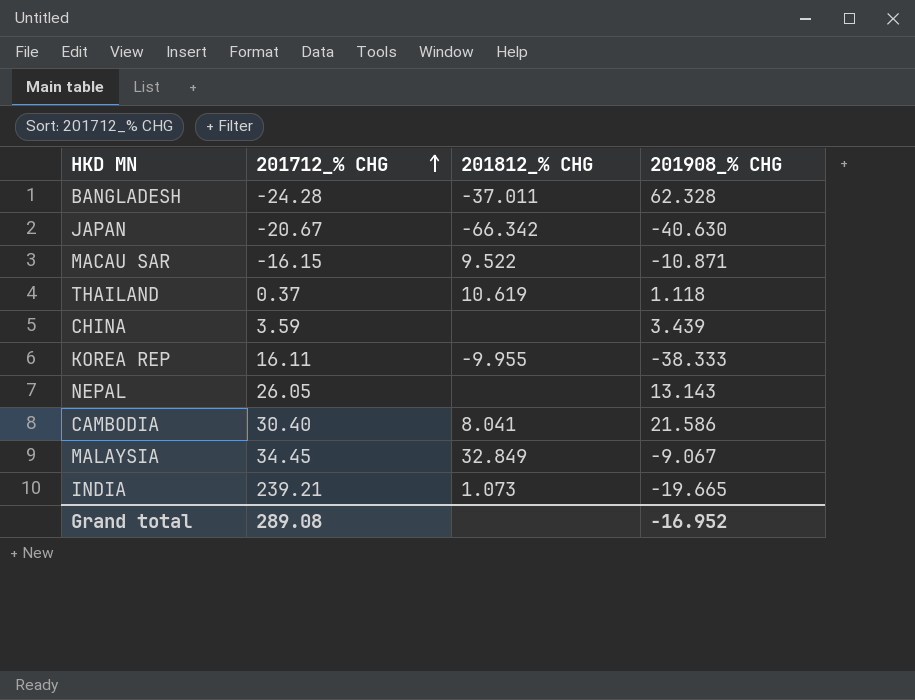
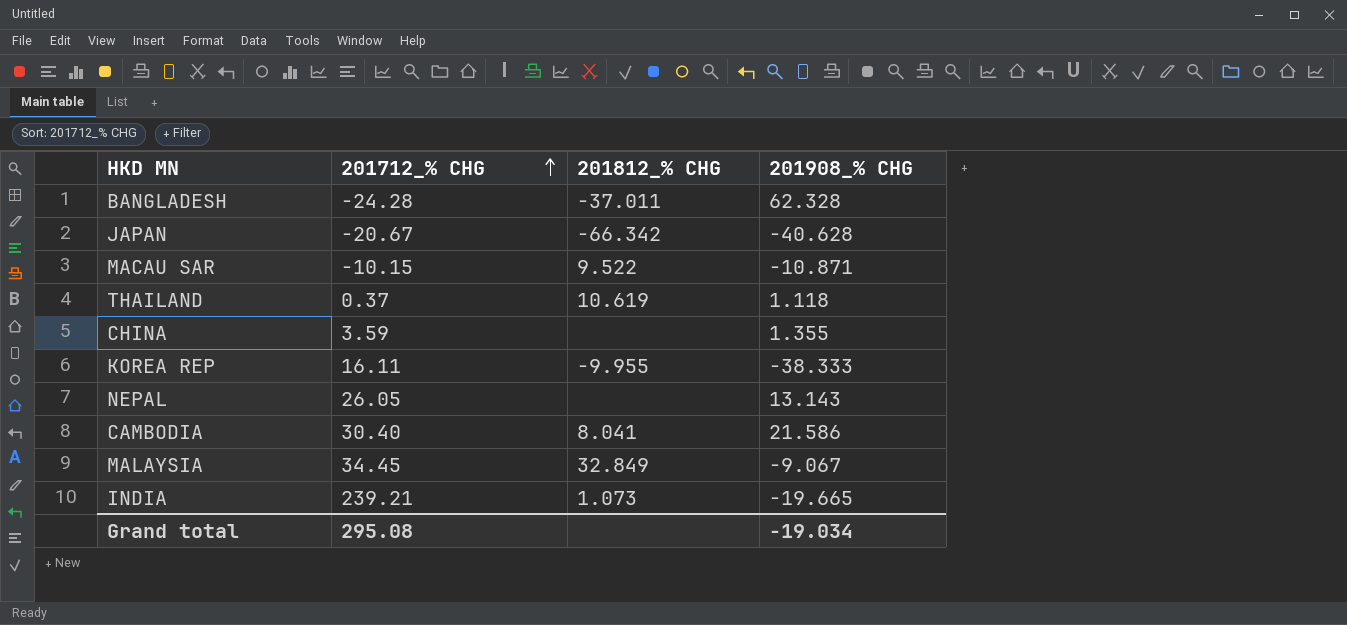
JAPAN | 201908_% CHG: -40.630 -> -40.628
MACAU SAR | 201712_% CHG: -16.15 -> -10.15
CHINA | 201908_% CHG: 3.439 -> 1.355
Grand total | 201712_% CHG: 289.08 -> 295.08
Grand total | 201908_% CHG: -16.952 -> -19.034

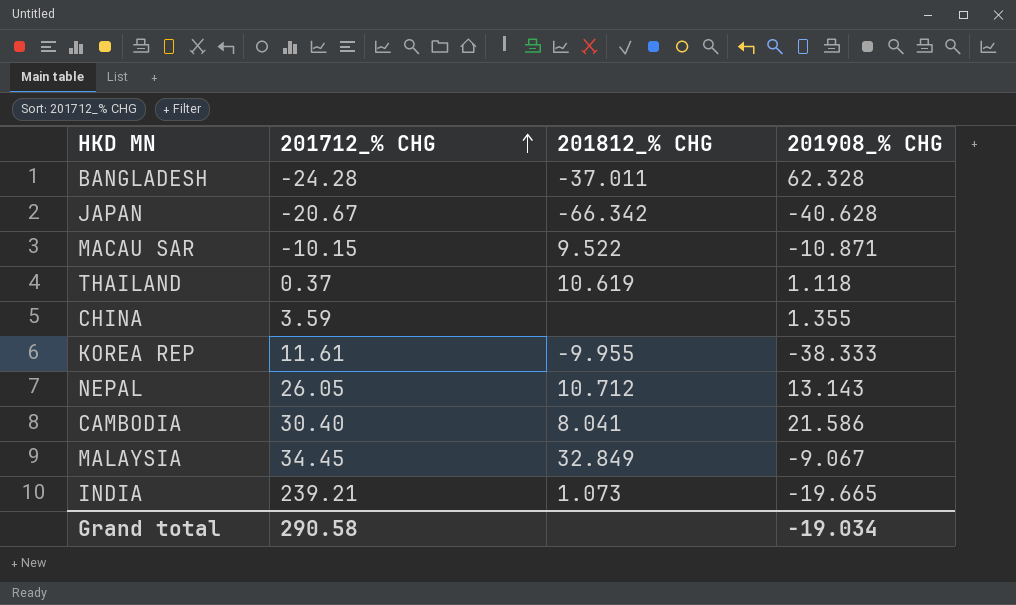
KOREA REP | 201712_% CHG: 16.11 -> 11.61
NEPAL | 201812_% CHG: none -> 10.712
Grand total | 201712_% CHG: 295.08 -> 290.58

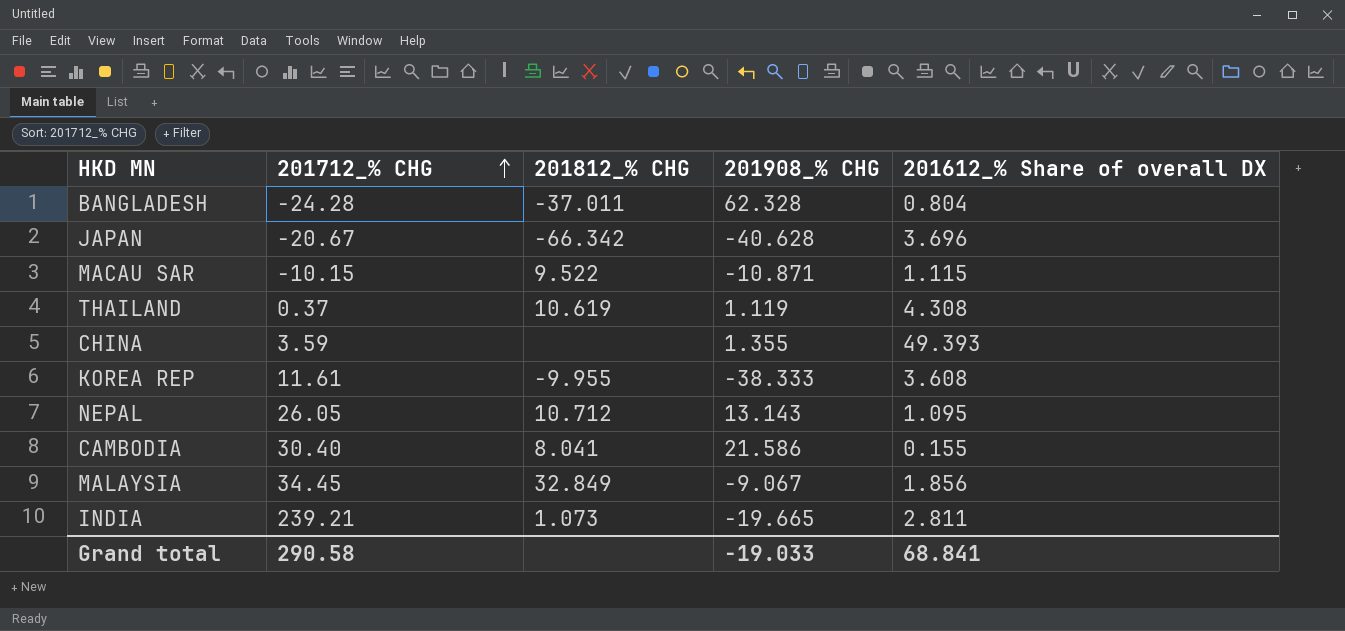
column 201612_% Share of overall DX | position: none -> 5
THAILAND | 201908_% CHG: 1.118 -> 1.119
Grand total | 201908_% CHG: -19.034 -> -19.033

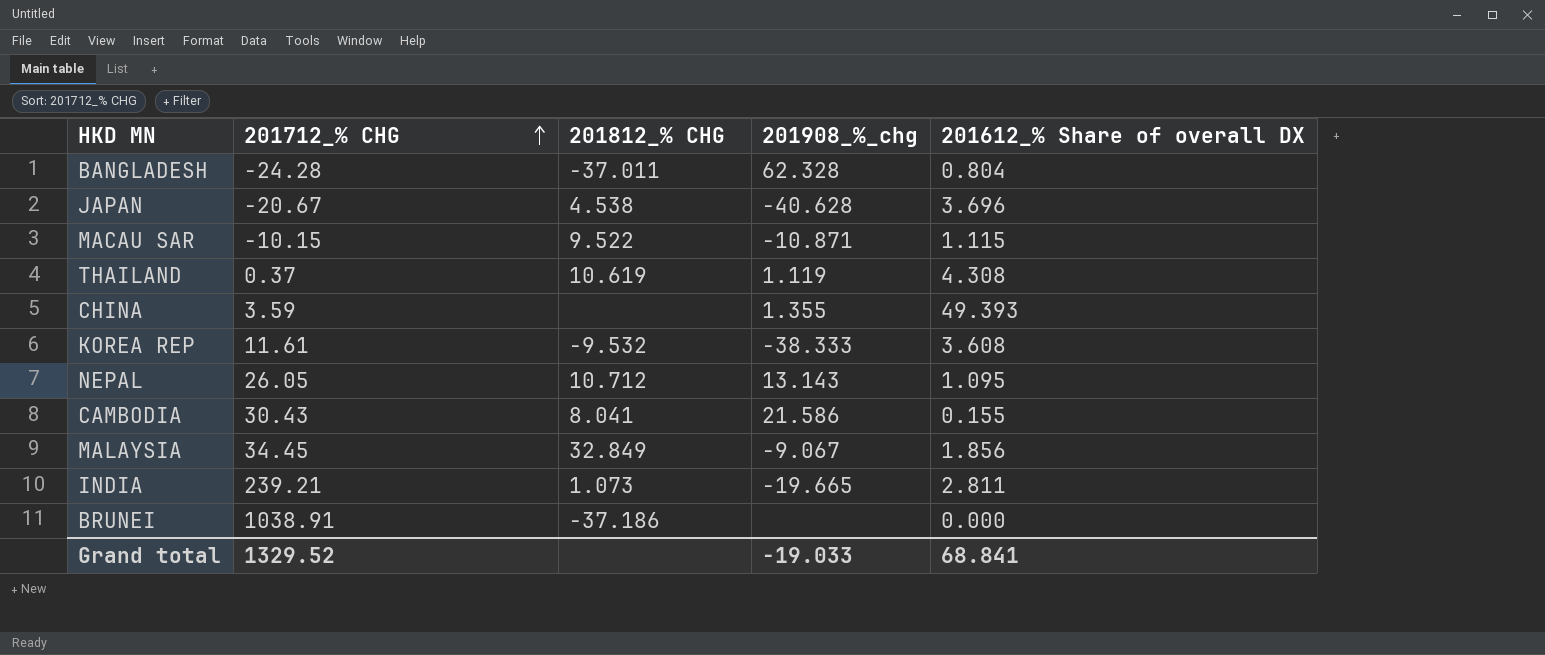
column name: 201908_% CHG -> 201908_%_chg
JAPAN | 201812_% CHG: -66.342 -> 4.538
KOREA REP | 201812_% CHG: -9.955 -> -9.532
CAMBODIA | 201712_% CHG: 30.40 -> 30.43
row BRUNEI: none -> 1038.91 | -37.186 | none | 0.000
Grand total | 201712_% CHG: 290.58 -> 1329.52

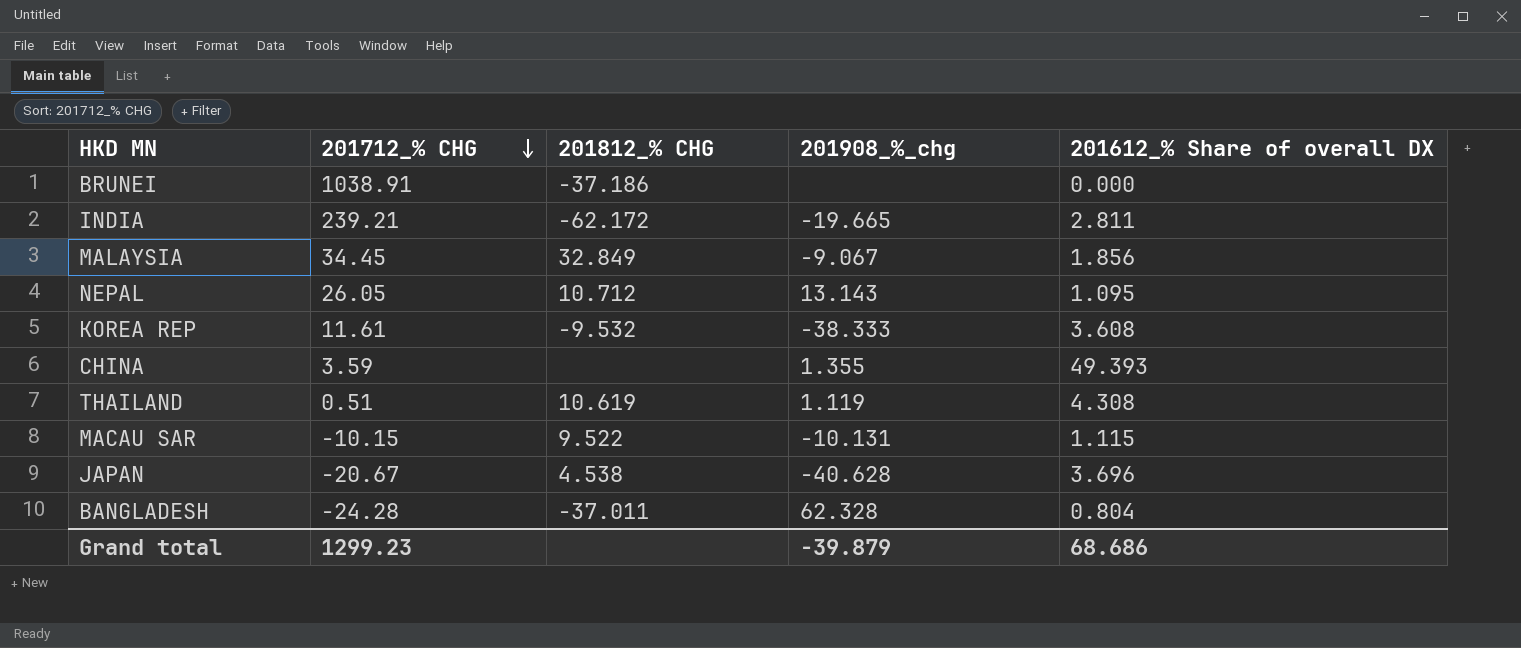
row order: 201712_% CHG ascending -> 201712_% CHG descending
row CAMBODIA: 30.43 | 8.041 | 21.586 | 0.155 -> none
INDIA | 201812_% CHG: 1.073 -> -62.172
THAILAND | 201712_% CHG: 0.37 -> 0.51
MACAU SAR | 201908_%_chg: -10.871 -> -10.131
Grand total | 201712_% CHG: 1329.52 -> 1299.23
Grand total | 201908_%_chg: -19.033 -> -39.879
Grand total | 201612_% Share of overall DX: 68.841 -> 68.686

